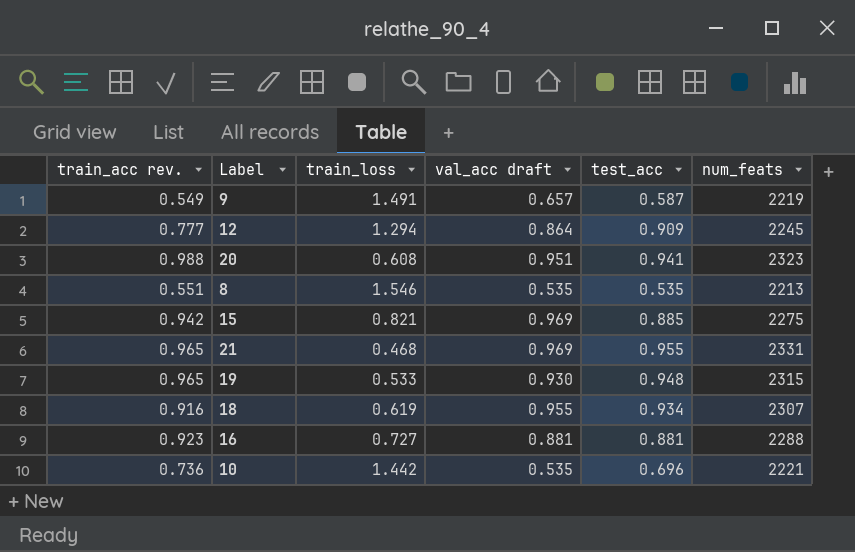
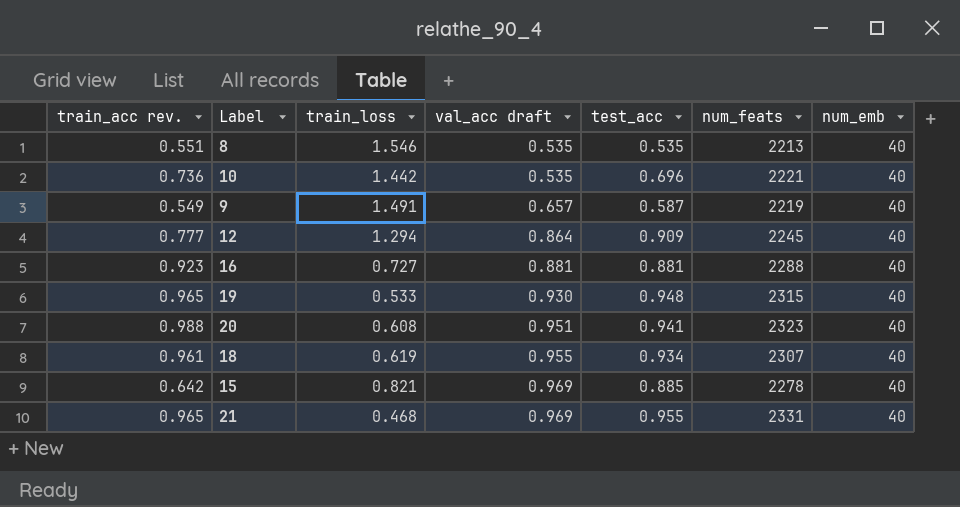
row order: none -> val_acc draft ascending
column num_emb | position: none -> 7
18 | train_acc rev.: 0.916 -> 0.961
15 | train_acc rev.: 0.942 -> 0.642
15 | num_feats: 2275 -> 2278

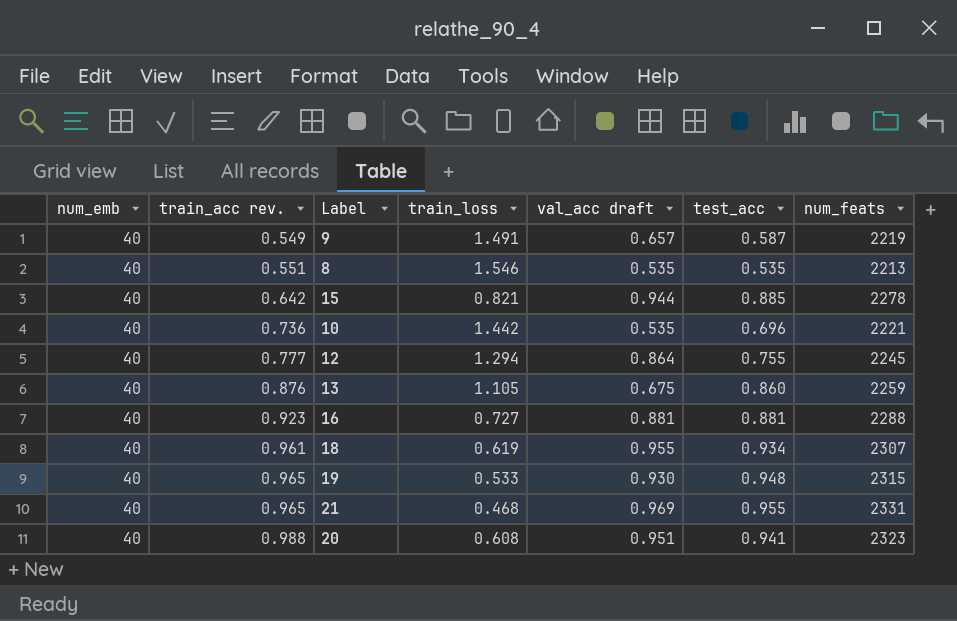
row order: val_acc draft ascending -> train_acc rev. ascending
column num_emb | position: 7 -> 1
15 | val_acc draft: 0.969 -> 0.944
12 | test_acc: 0.909 -> 0.755
row 13: none -> 40 | 0.876 | 1.105 | 0.675 | 0.860 | 2259

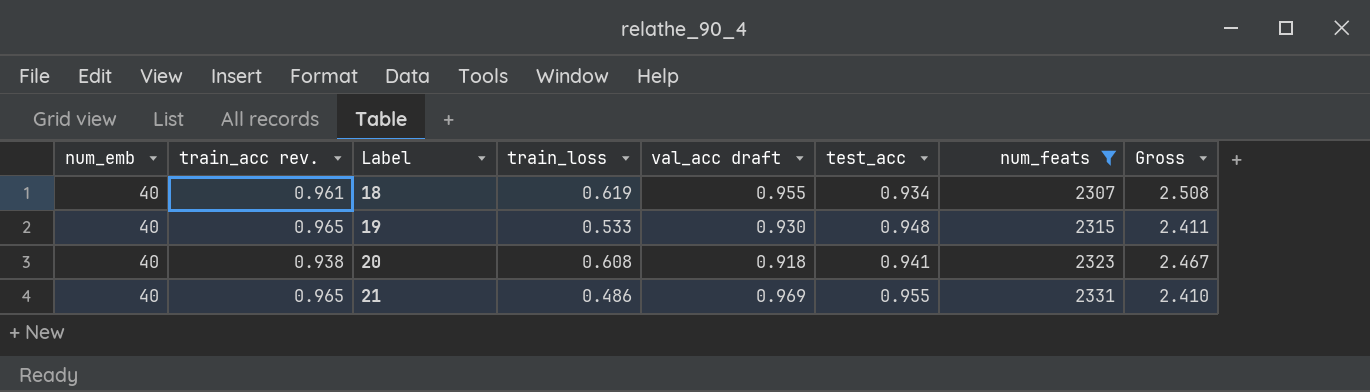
filter: none -> num_feats >= 2307
row order: train_acc rev. ascending -> Label ascending
column Gross | formula: none -> [train_loss] + [val_acc draft] + [test_acc]
20 | train_acc rev.: 0.988 -> 0.938
20 | val_acc draft: 0.951 -> 0.918
21 | train_loss: 0.468 -> 0.486

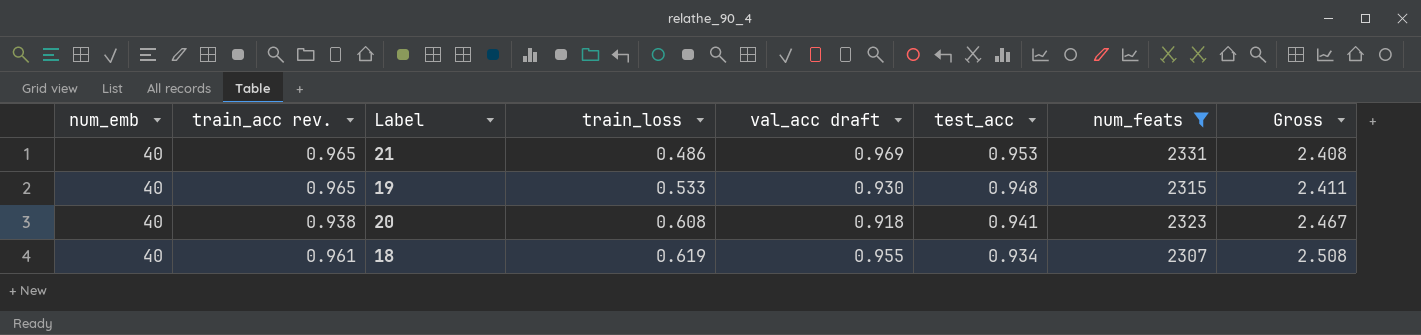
row order: Label ascending -> train_loss ascending
21 | test_acc: 0.955 -> 0.953
21 | Gross: 2.410 -> 2.408

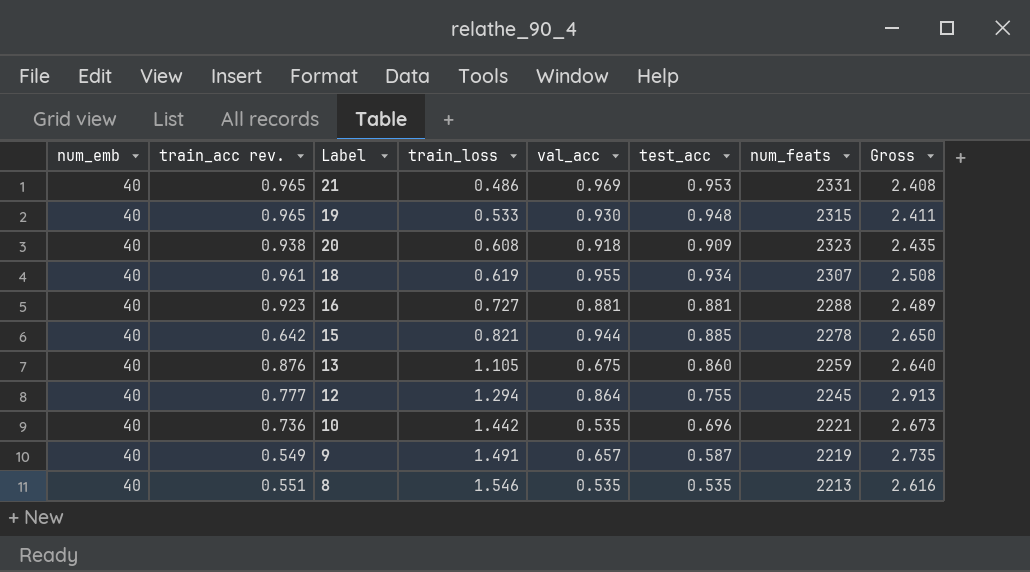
filter: num_feats >= 2307 -> none
column name: val_acc draft -> val_acc
20 | test_acc: 0.941 -> 0.909
20 | Gross: 2.467 -> 2.435

